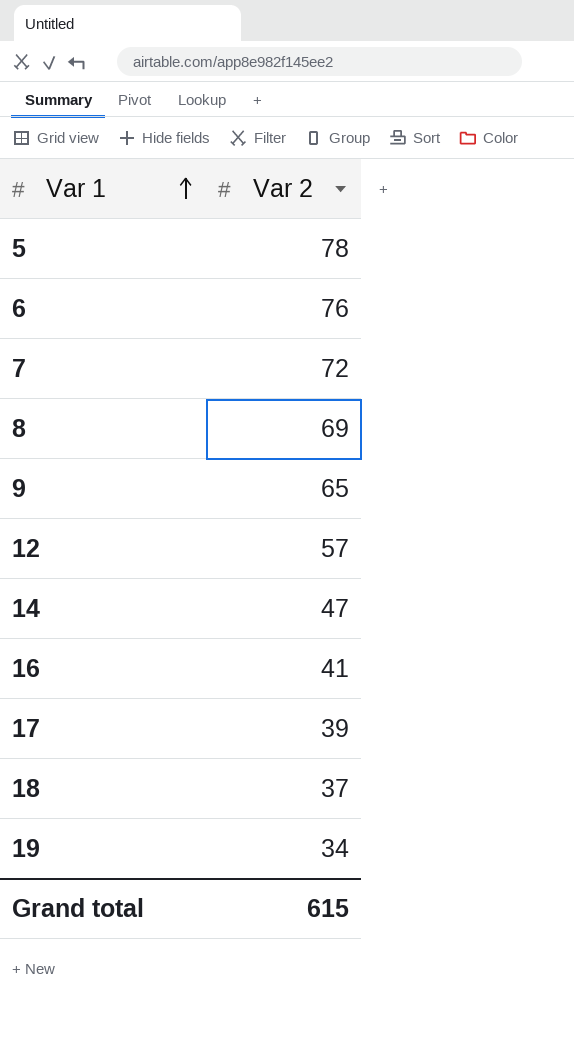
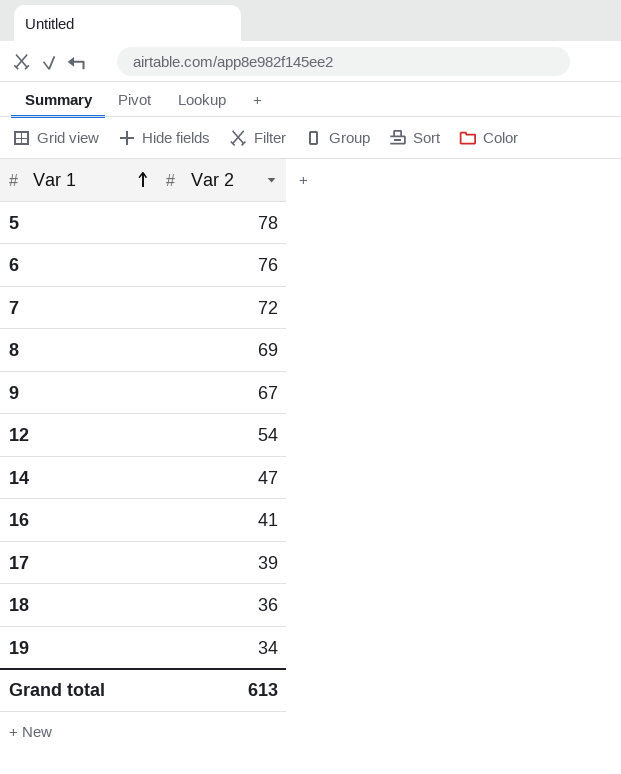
9 | Var 2: 65 -> 67
12 | Var 2: 57 -> 54
18 | Var 2: 37 -> 36
Grand total | Var 2: 615 -> 613

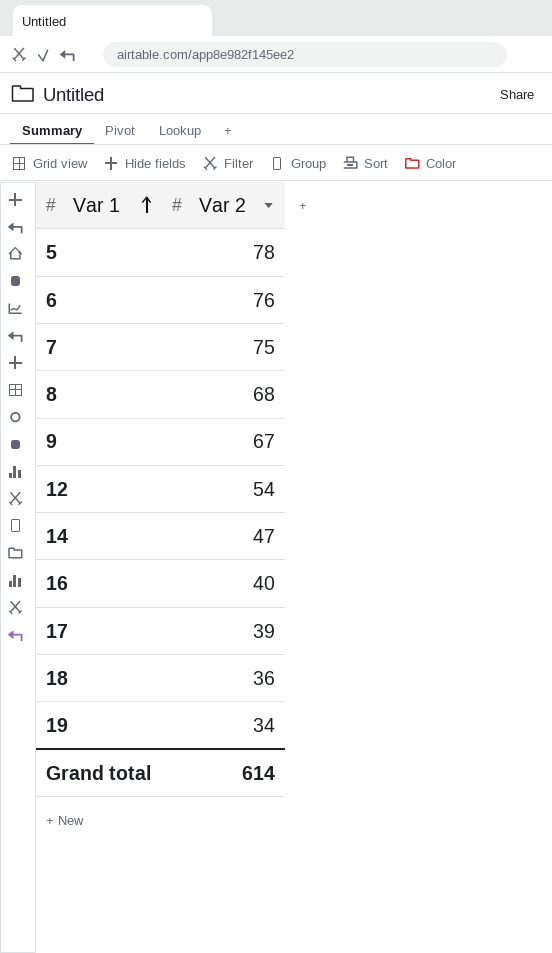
7 | Var 2: 72 -> 75
8 | Var 2: 69 -> 68
16 | Var 2: 41 -> 40
Grand total | Var 2: 613 -> 614

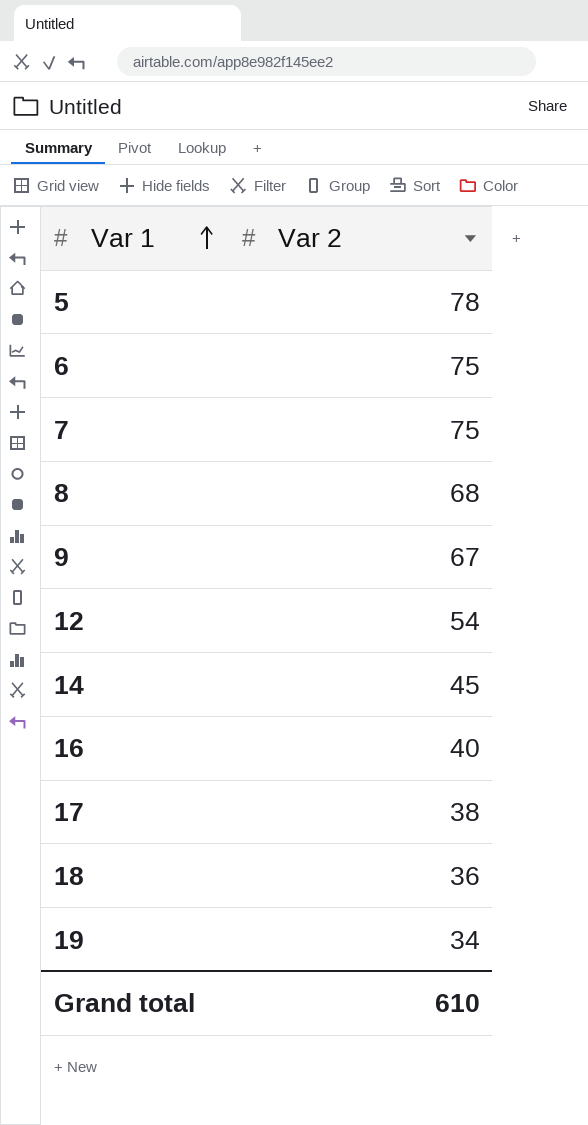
6 | Var 2: 76 -> 75
14 | Var 2: 47 -> 45
17 | Var 2: 39 -> 38
Grand total | Var 2: 614 -> 610

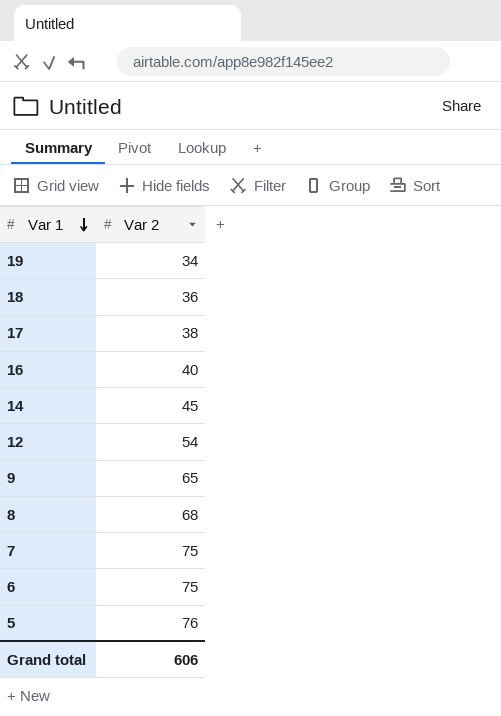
row order: Var 1 ascending -> Var 1 descending
9 | Var 2: 67 -> 65
5 | Var 2: 78 -> 76
Grand total | Var 2: 610 -> 606

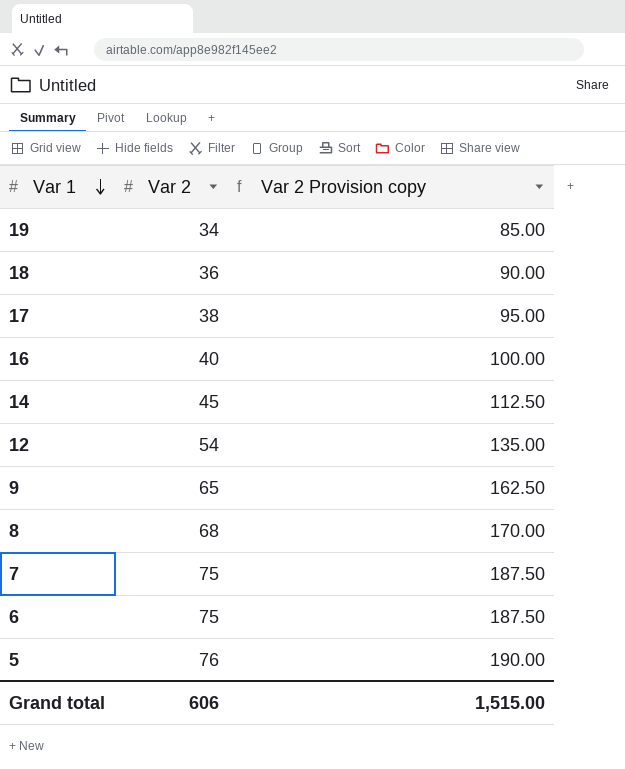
column Var 2 Provision copy | formula: none -> [Var 2] * 2.5

